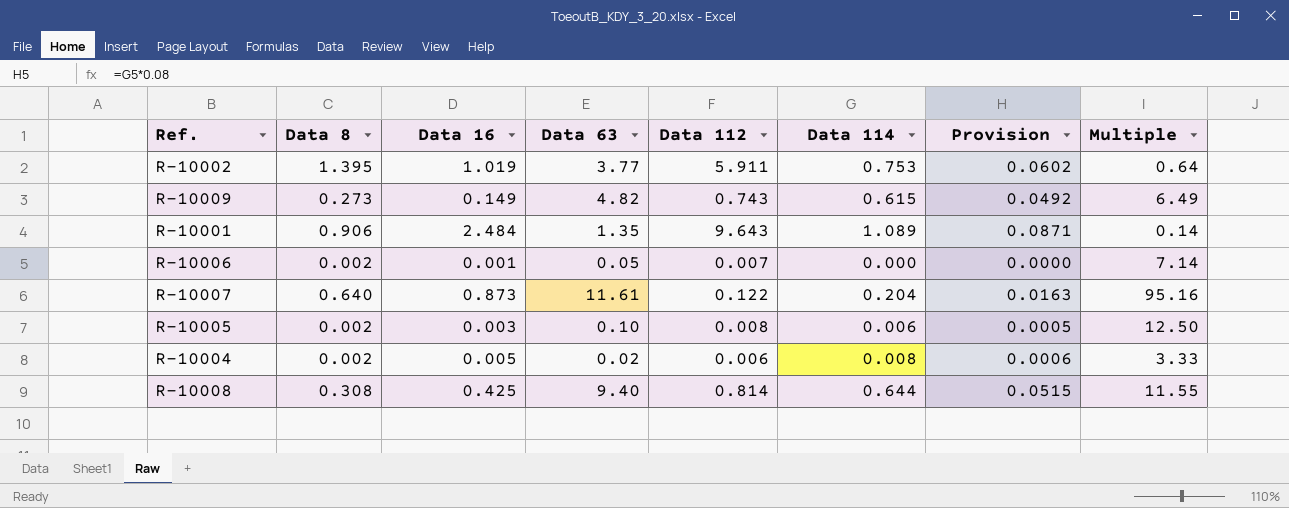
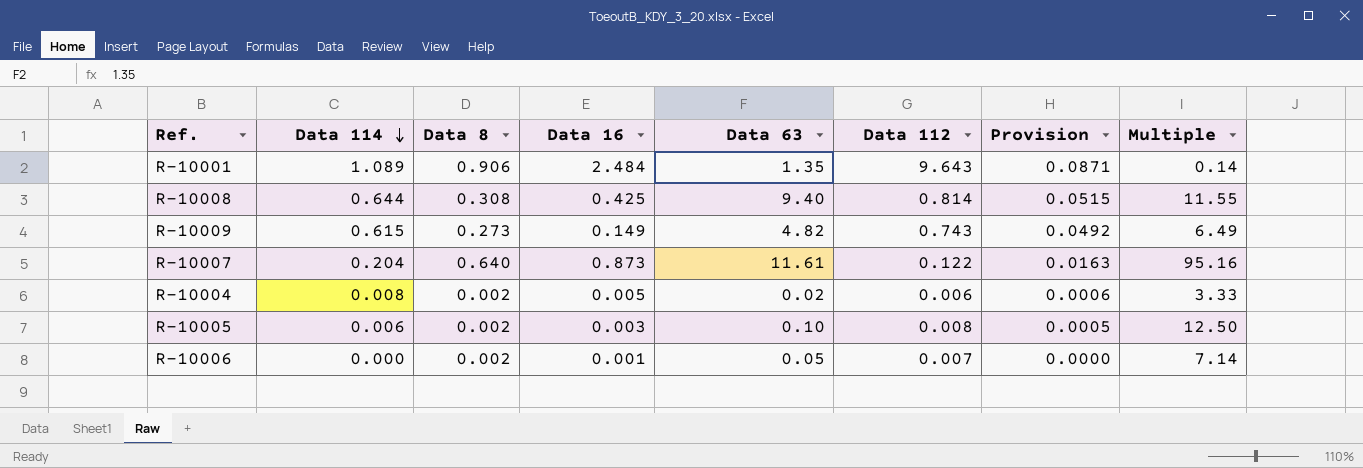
row order: none -> Data 114 descending
column Data 114 | position: 6 -> 2
row R-10002: 1.395 | 1.019 | 3.77 | 5.911 | 0.753 | 0.0602 | 0.64 -> none

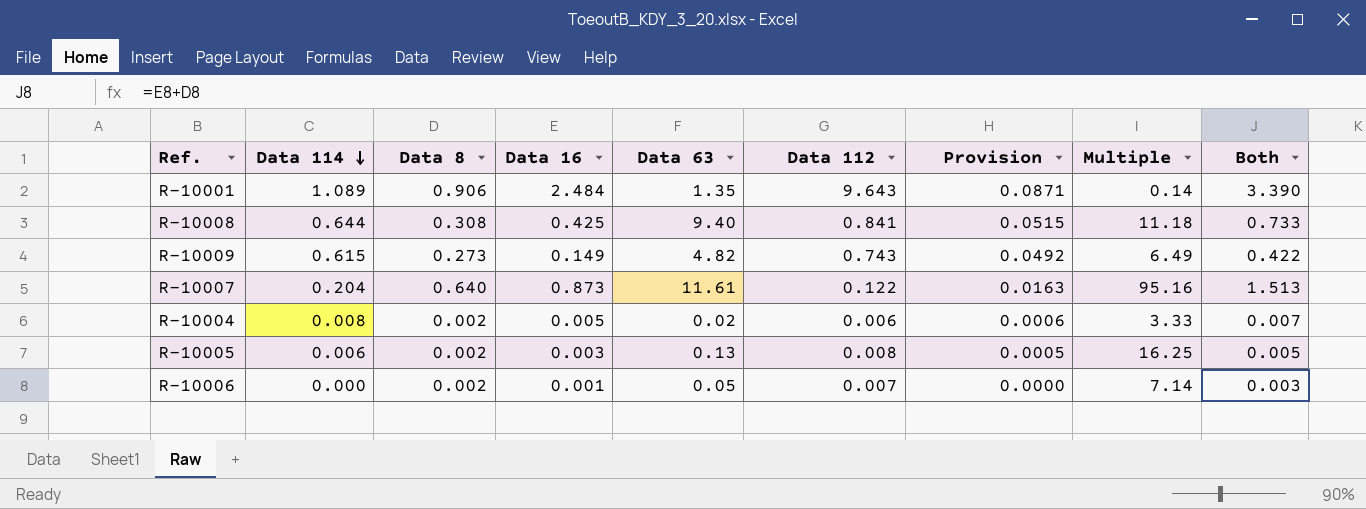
column Both | formula: none -> [Data 8] + [Data 16]
R-10008 | Data 112: 0.814 -> 0.841
R-10008 | Multiple: 11.55 -> 11.18
R-10005 | Data 63: 0.10 -> 0.13
R-10005 | Multiple: 12.50 -> 16.25

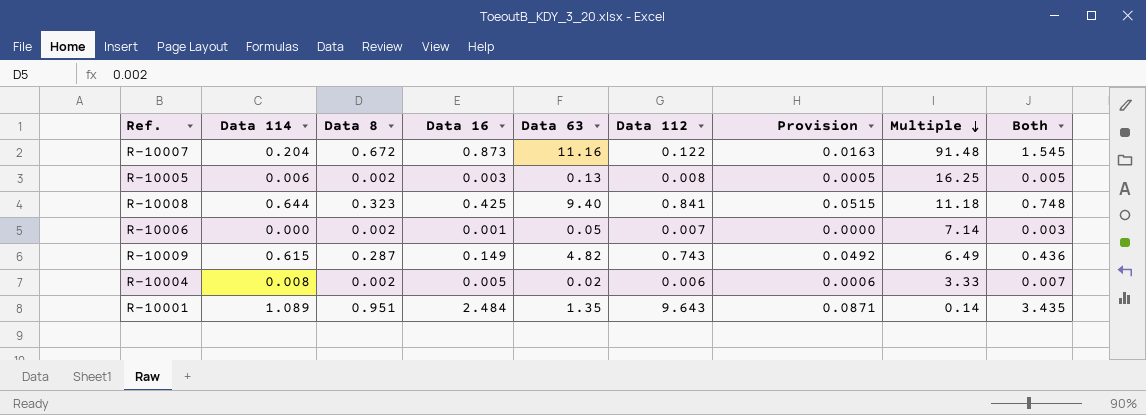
row order: Data 114 descending -> Multiple descending
R-10007 | Data 8: 0.640 -> 0.672
R-10007 | Data 63: 11.61 -> 11.16
R-10007 | Multiple: 95.16 -> 91.48
R-10007 | Both: 1.513 -> 1.545
R-10008 | Data 8: 0.308 -> 0.323
R-10008 | Both: 0.733 -> 0.748
R-10009 | Data 8: 0.273 -> 0.287
R-10009 | Both: 0.422 -> 0.436
R-10001 | Data 8: 0.906 -> 0.951
R-10001 | Both: 3.390 -> 3.435

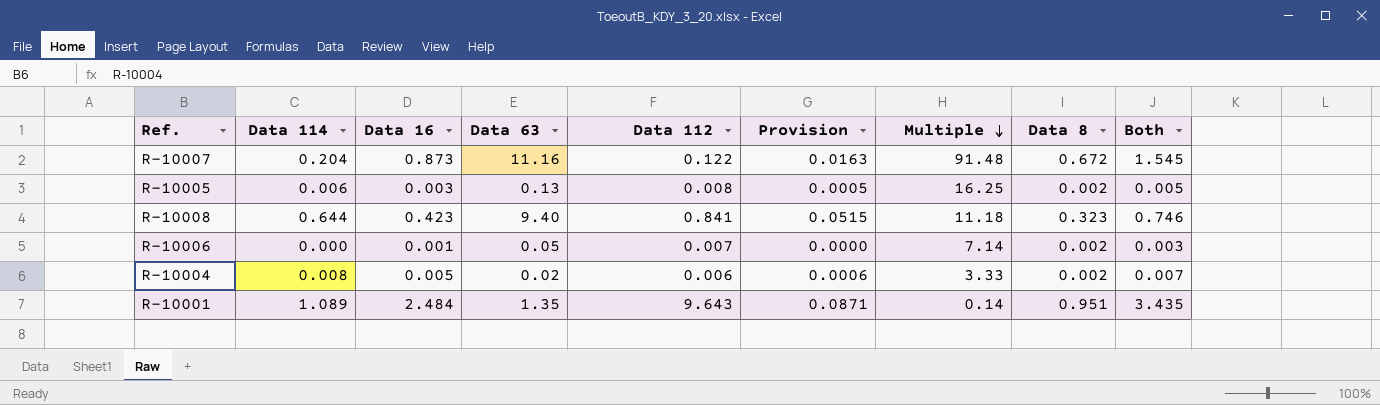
column Data 8 | position: 3 -> 8
row R-10009: 0.615 | 0.287 | 0.149 | 4.82 | 0.743 | 0.0492 | 6.49 | 0.436 -> none
R-10008 | Data 16: 0.425 -> 0.423
R-10008 | Both: 0.748 -> 0.746

